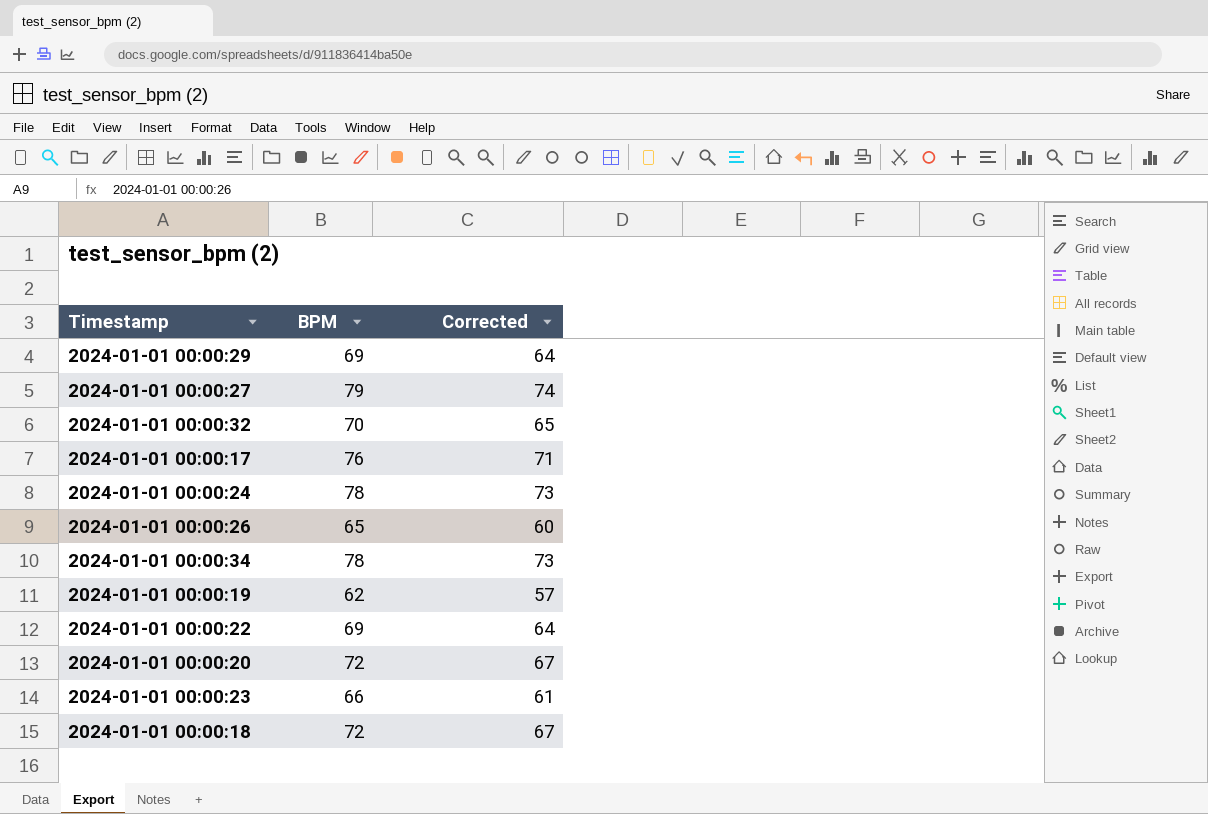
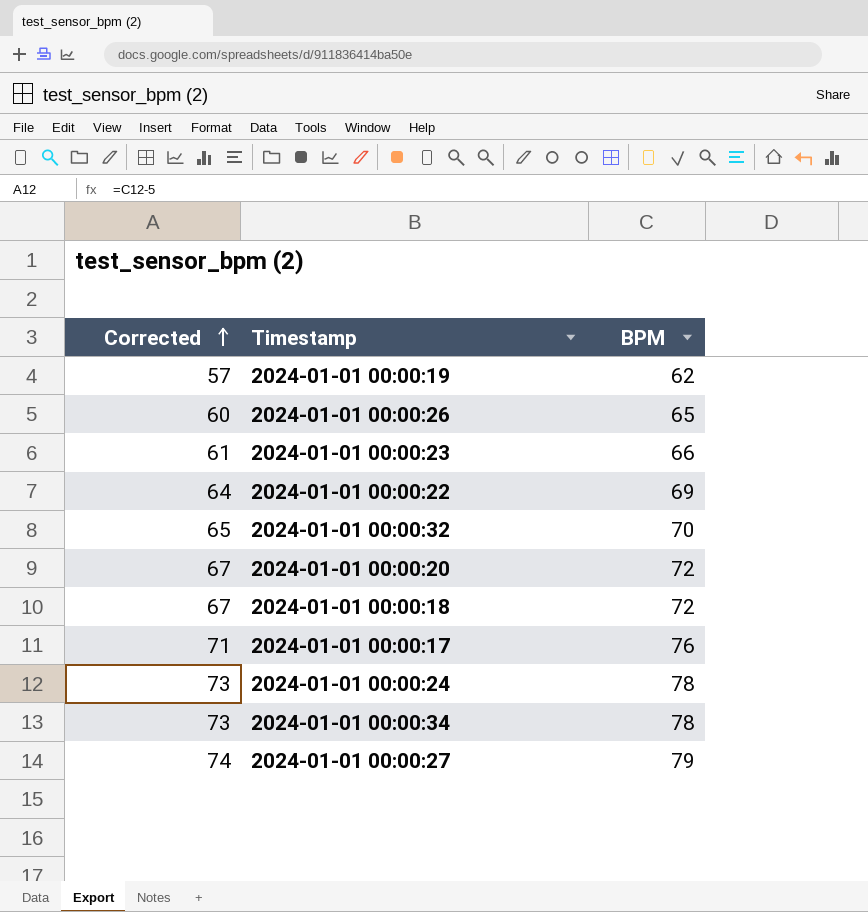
row order: none -> Corrected ascending
column Corrected | position: 3 -> 1
row 2024-01-01 00:00:29: 69 | 64 -> none

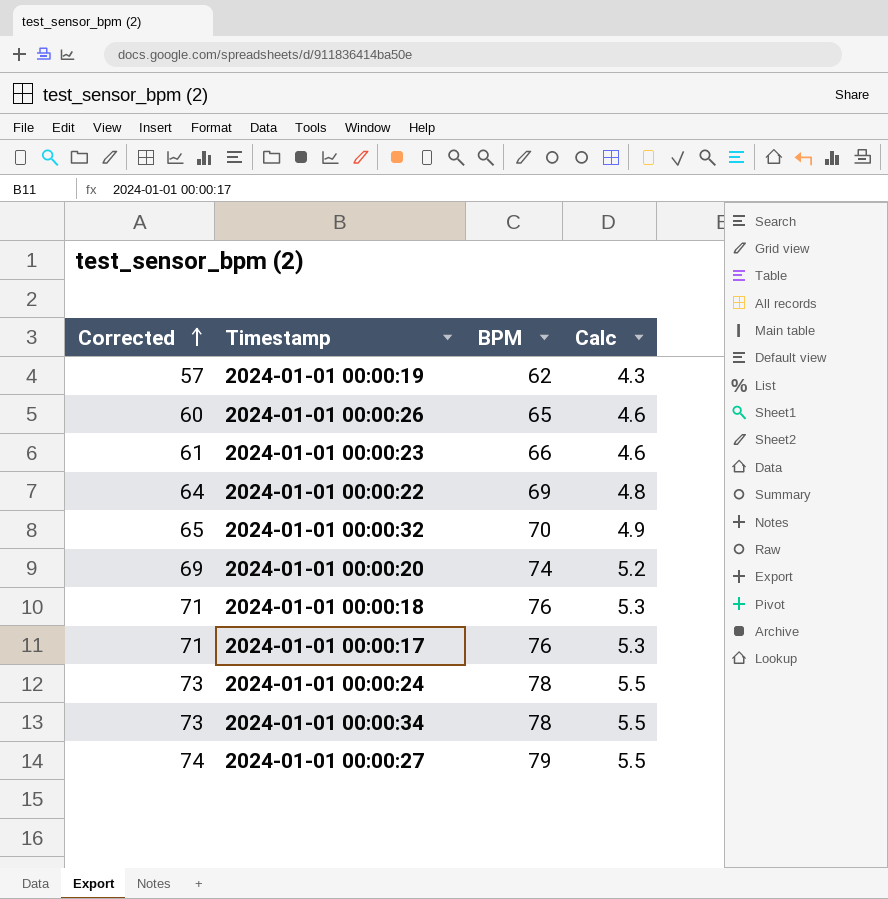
column Calc | formula: none -> [BPM] * 0.07
2024-01-01 00:00:20 | Corrected: 67 -> 69
2024-01-01 00:00:20 | BPM: 72 -> 74
2024-01-01 00:00:18 | Corrected: 67 -> 71
2024-01-01 00:00:18 | BPM: 72 -> 76

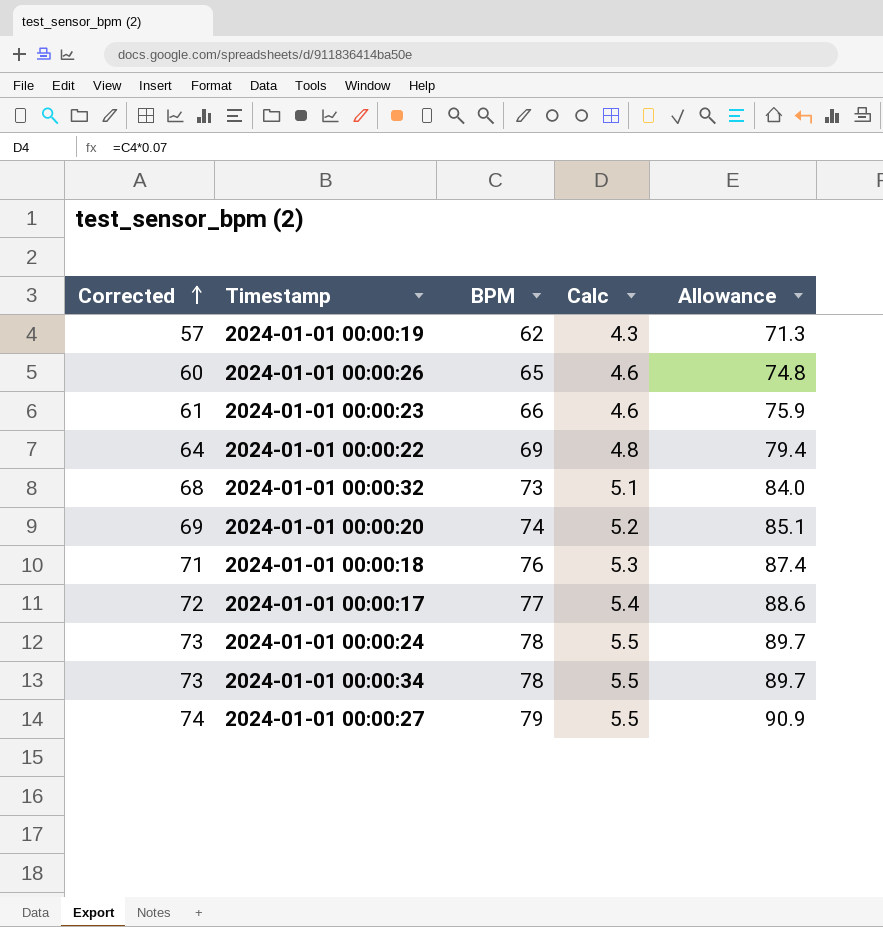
column Allowance | formula: none -> [BPM] * 1.15
2024-01-01 00:00:32 | Corrected: 65 -> 68
2024-01-01 00:00:32 | BPM: 70 -> 73
2024-01-01 00:00:32 | Calc: 4.9 -> 5.1
2024-01-01 00:00:17 | Corrected: 71 -> 72
2024-01-01 00:00:17 | BPM: 76 -> 77
2024-01-01 00:00:17 | Calc: 5.3 -> 5.4

